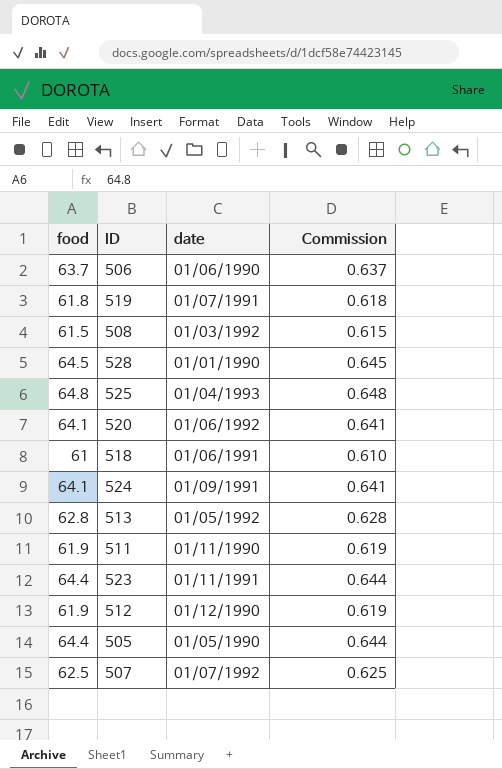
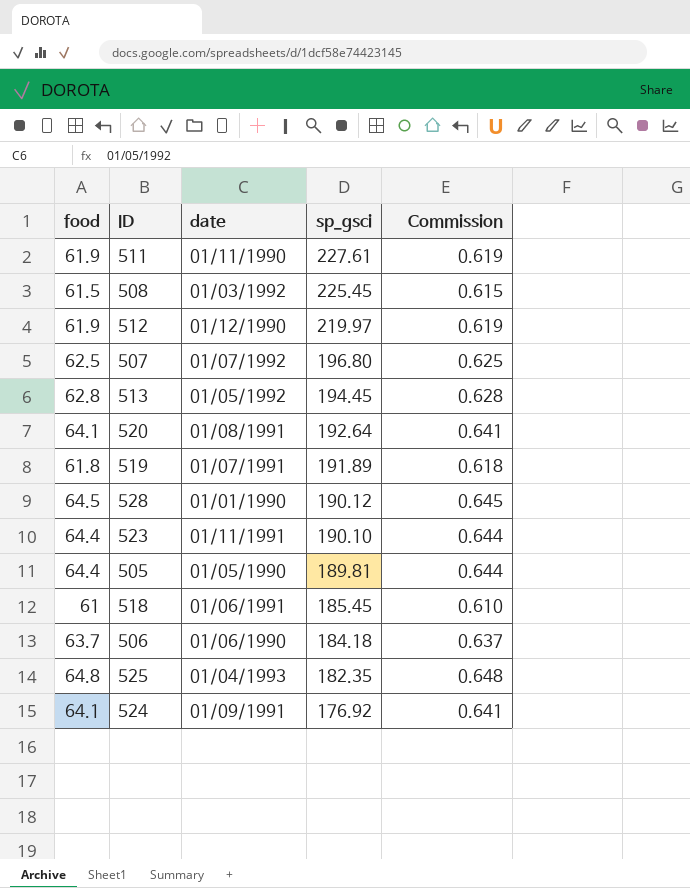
row order: none -> sp_gsci descending
column sp_gsci | position: none -> 4
520 | date: 01/06/1992 -> 01/08/1991

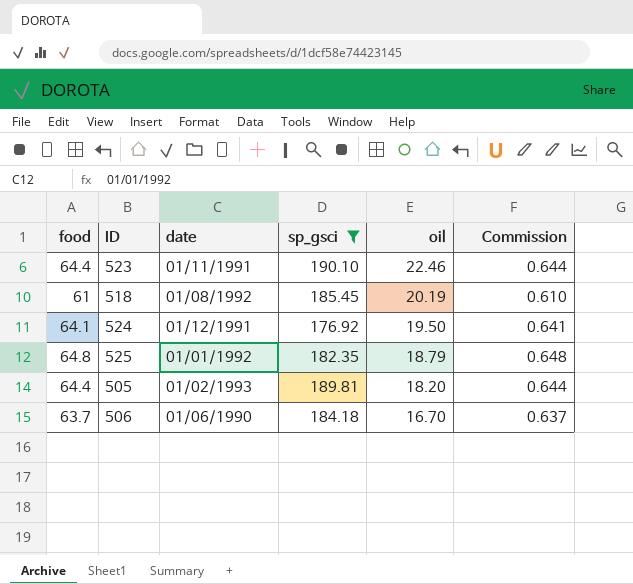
filter: none -> sp_gsci <= 190.10
row order: sp_gsci descending -> oil descending
column oil | position: none -> 5
518 | date: 01/06/1991 -> 01/08/1992
524 | date: 01/09/1991 -> 01/12/1991
525 | date: 01/04/1993 -> 01/01/1992
505 | date: 01/05/1990 -> 01/02/1993

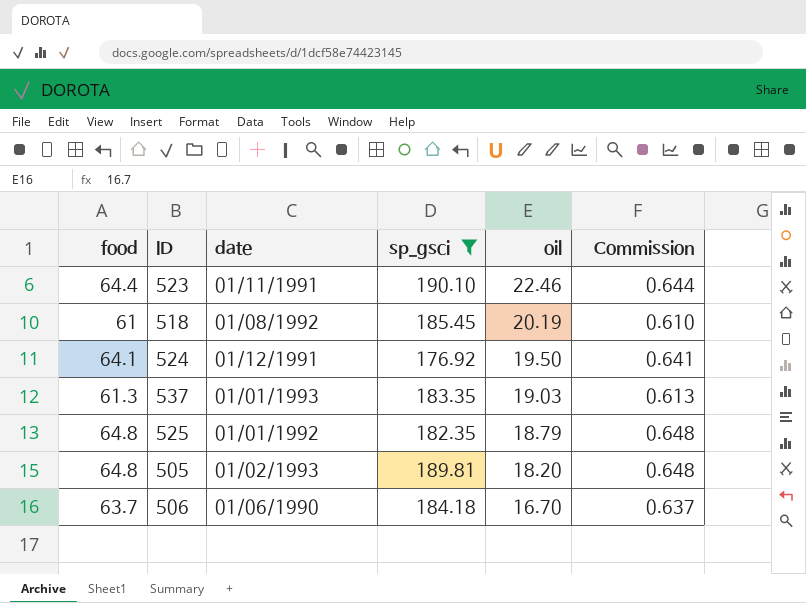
row 537: none -> 61.3 | 01/01/1993 | 183.35 | 19.03 | 0.613
505 | food: 64.4 -> 64.8
505 | Commission: 0.644 -> 0.648

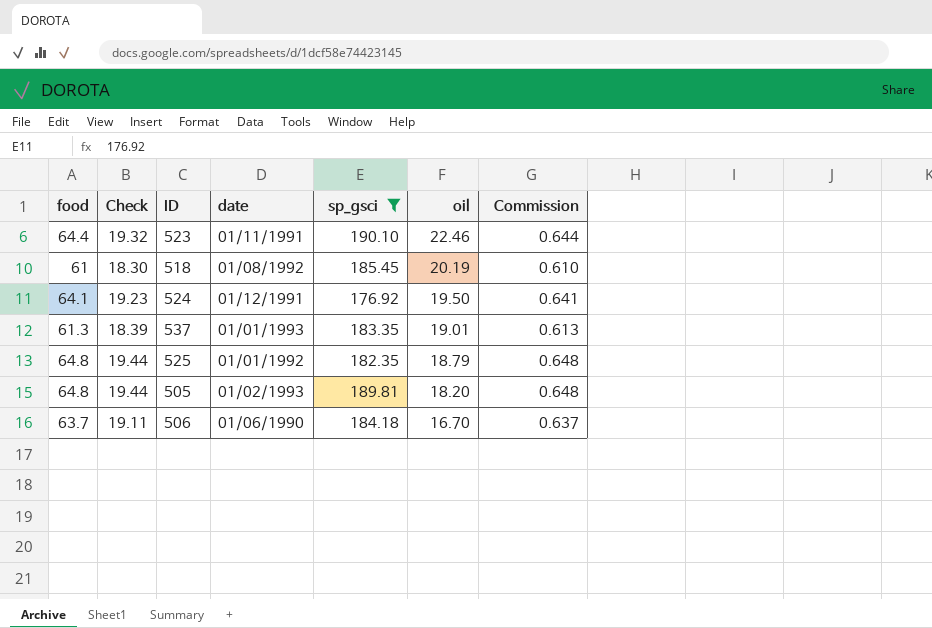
column Check | formula: none -> [food] * 0.3
537 | oil: 19.03 -> 19.01

